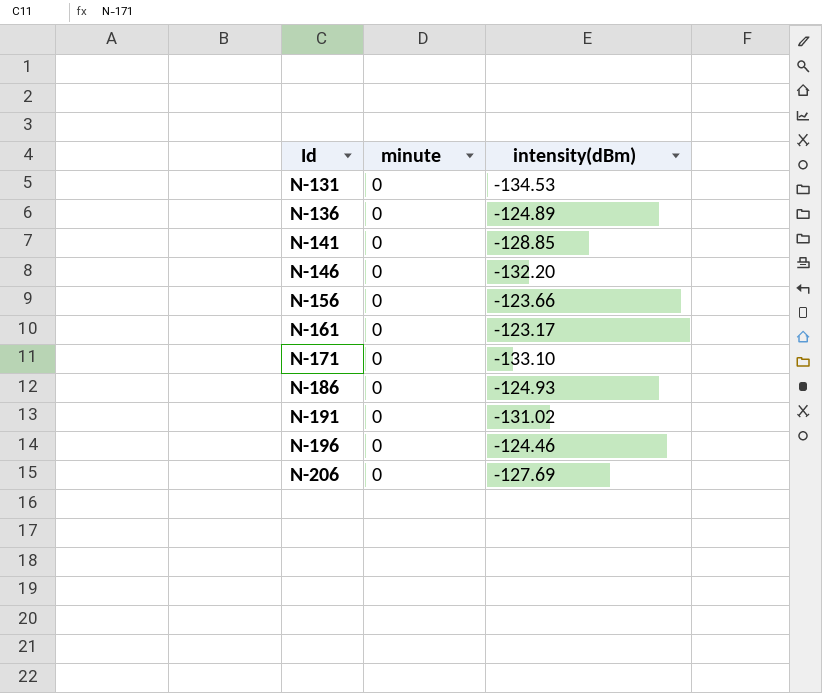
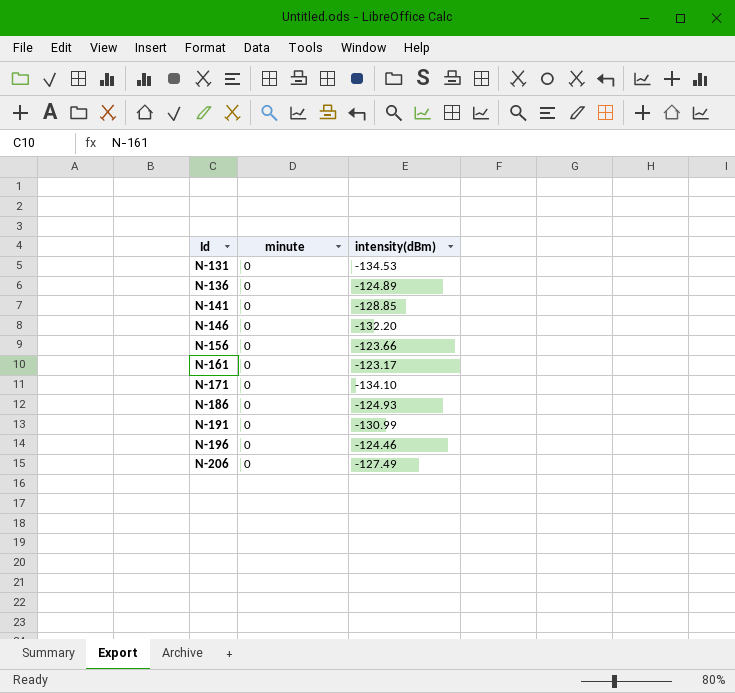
N-171 | intensity(dBm): -133.10 -> -134.10
N-191 | intensity(dBm): -131.02 -> -130.99
N-206 | intensity(dBm): -127.69 -> -127.49

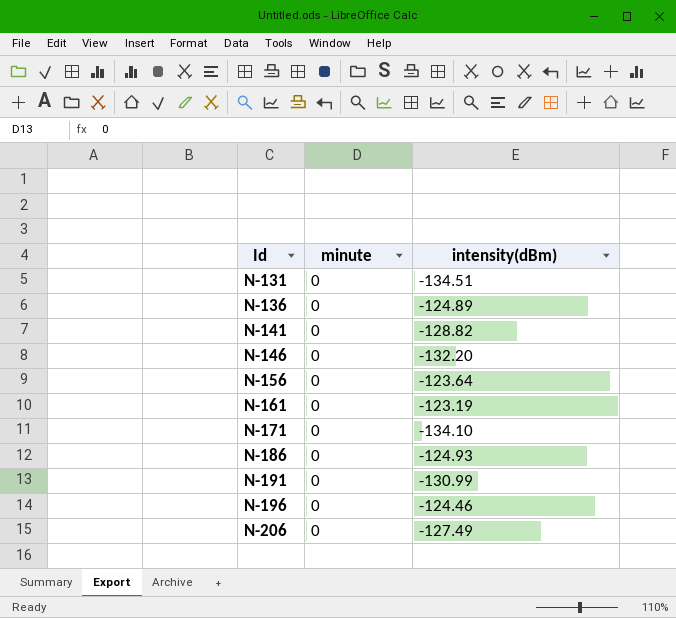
N-131 | intensity(dBm): -134.53 -> -134.51
N-141 | intensity(dBm): -128.85 -> -128.82
N-156 | intensity(dBm): -123.66 -> -123.64
N-161 | intensity(dBm): -123.17 -> -123.19

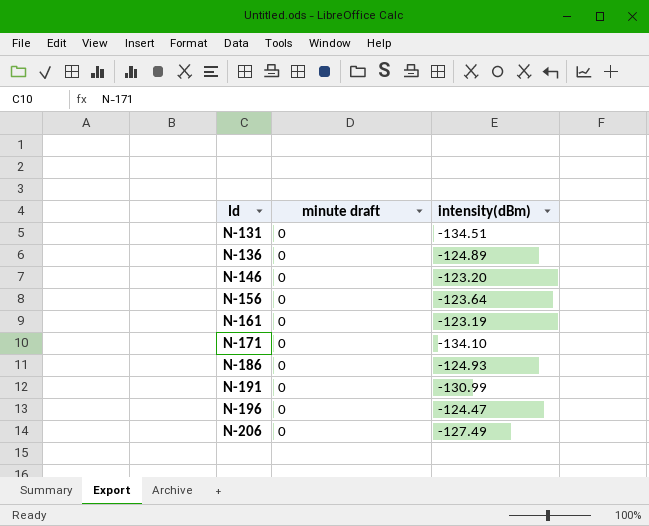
column name: minute -> minute draft
row N-141: 0 | -128.82 -> none
N-146 | intensity(dBm): -132.20 -> -123.20
N-196 | intensity(dBm): -124.46 -> -124.47

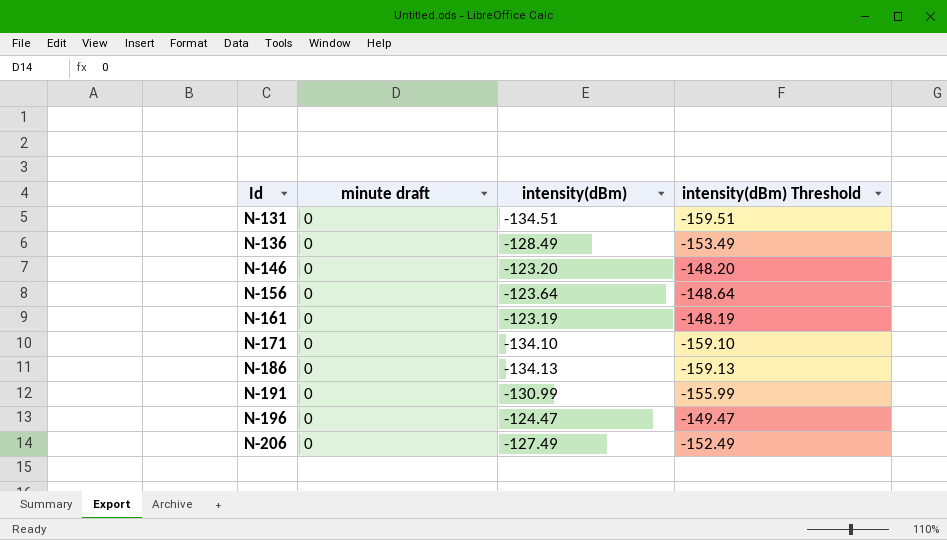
column intensity(dBm) Threshold | formula: none -> [intensity(dBm)] - 25
N-136 | intensity(dBm): -124.89 -> -128.49
N-186 | intensity(dBm): -124.93 -> -134.13

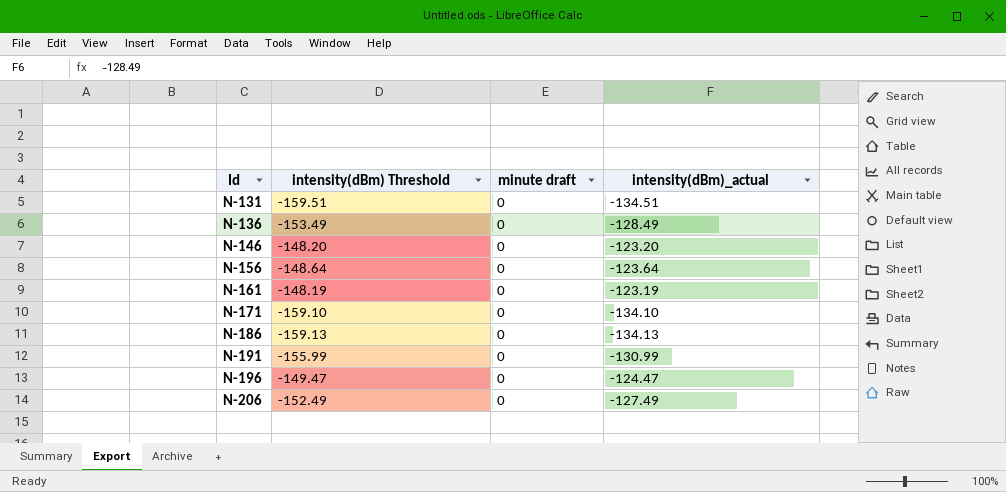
column intensity(dBm) Threshold | position: 4 -> 2
column name: intensity(dBm) -> intensity(dBm)_actual

